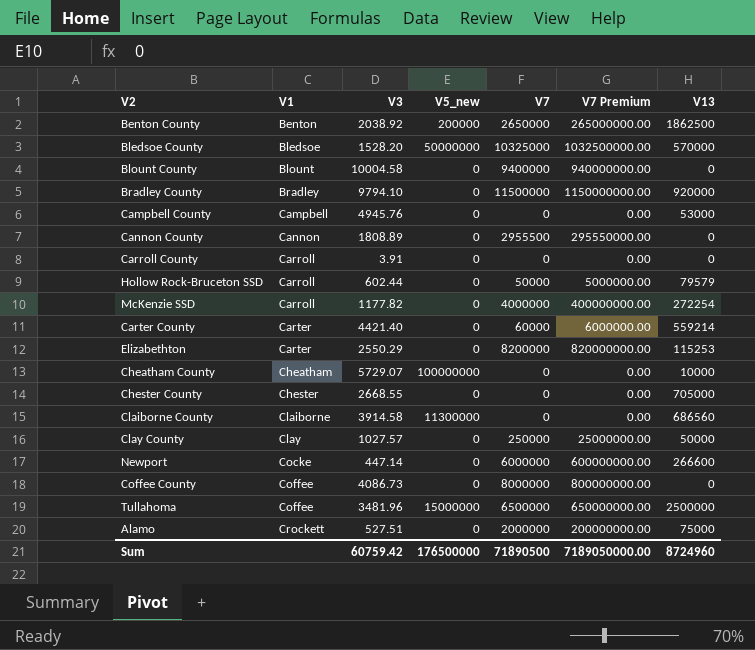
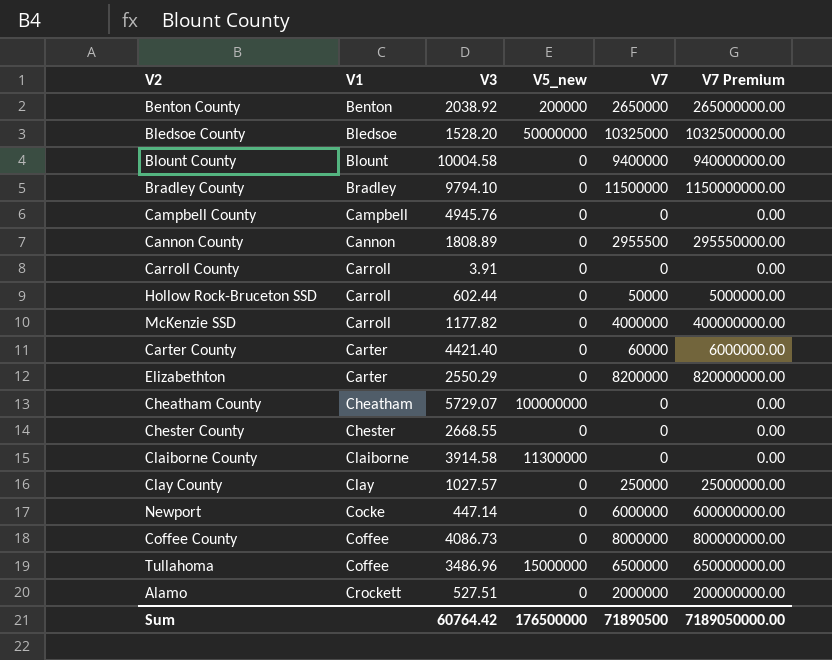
column V13 | position: 7 -> none
Tullahoma | V3: 3481.96 -> 3486.96
Sum | V3: 60759.42 -> 60764.42

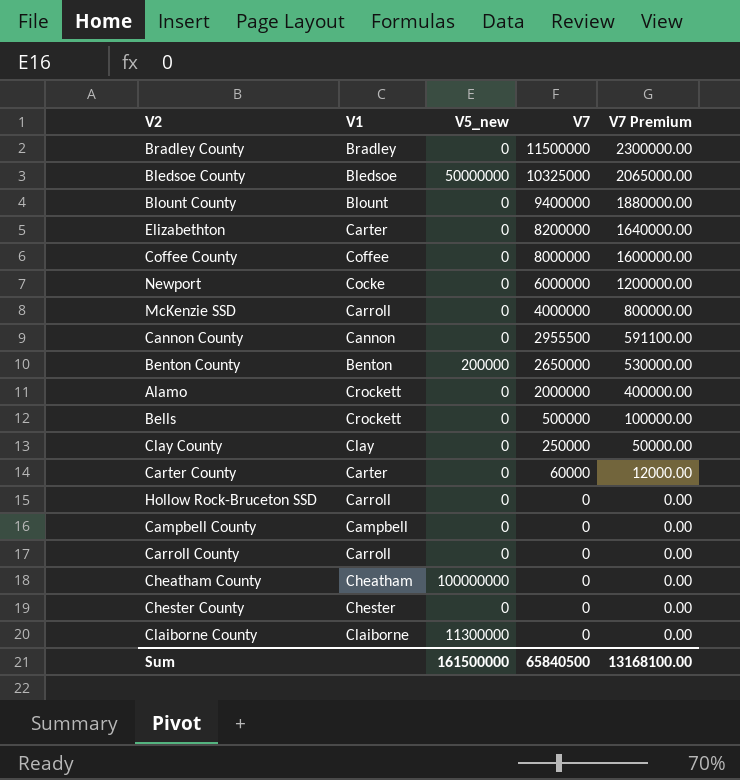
row order: V1 ascending -> V7 descending
column V3 | position: 3 -> none
column V7 Premium | formula: [V7] * 100 -> [V7] * 0.2
row Tullahoma: Coffee | 3486.96 | 15000000 | 6500000 | 650000000.00 -> none
row Bells: none -> Crockett | 0 | 500000 | 100000.00
Hollow Rock-Bruceton SSD | V7: 50000 -> 0
Sum | V5_new: 176500000 -> 161500000
Sum | V7: 71890500 -> 65840500
Sum | V7 Premium: 7189050000.00 -> 13168100.00

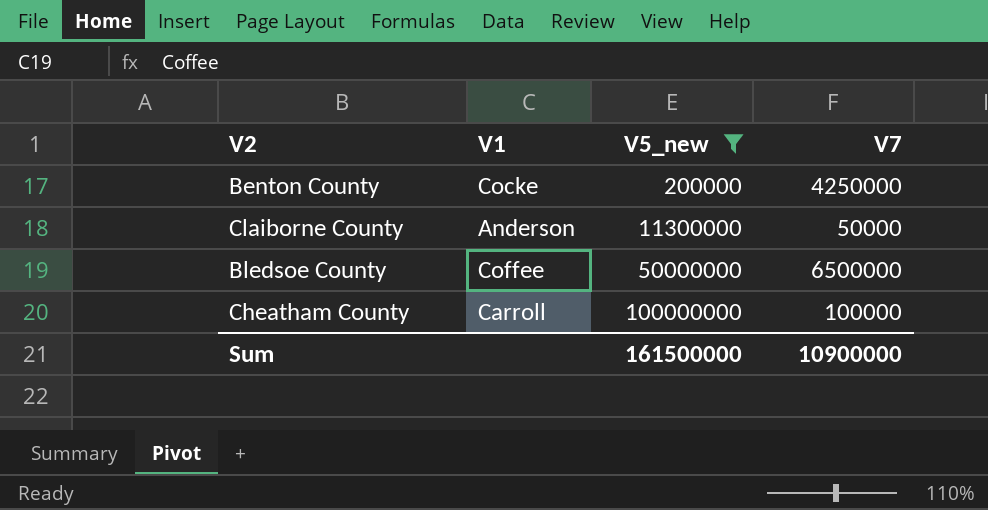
filter: none -> V5_new != 0
row order: V7 descending -> V5_new ascending
column V7 Premium | formula: [V7] * 0.2 -> none
Benton County | V1: Benton -> Cocke
Benton County | V7: 2650000 -> 4250000
Claiborne County | V1: Claiborne -> Anderson
Claiborne County | V7: 0 -> 50000
Bledsoe County | V1: Bledsoe -> Coffee
Bledsoe County | V7: 10325000 -> 6500000
Cheatham County | V1: Cheatham -> Carroll
Cheatham County | V7: 0 -> 100000
Sum | V7: 65840500 -> 10900000

